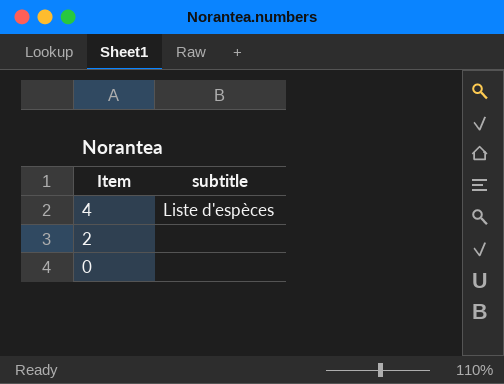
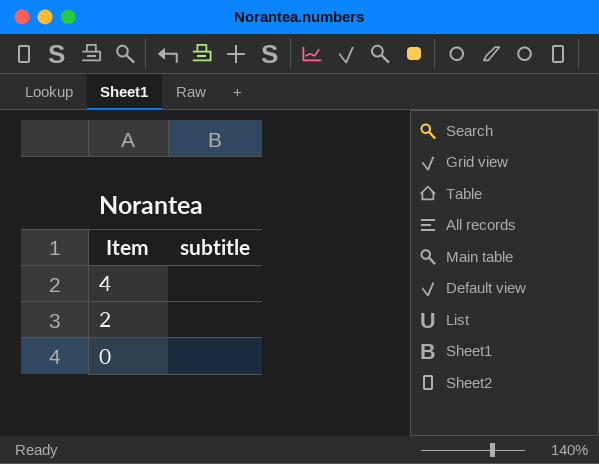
4 | subtitle: Liste d'espèces -> none

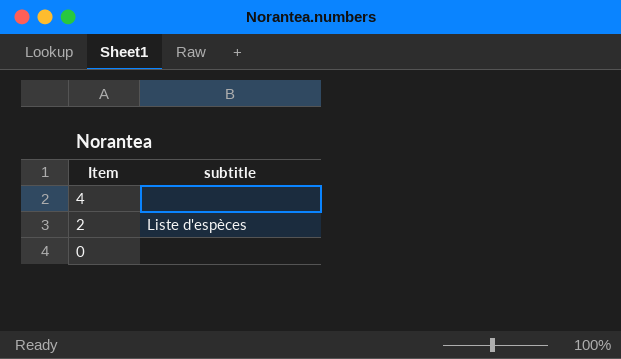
2 | subtitle: none -> Liste d'espèces

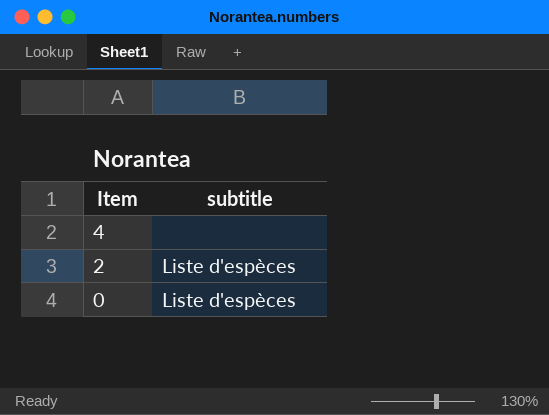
0 | subtitle: none -> Liste d'espèces

